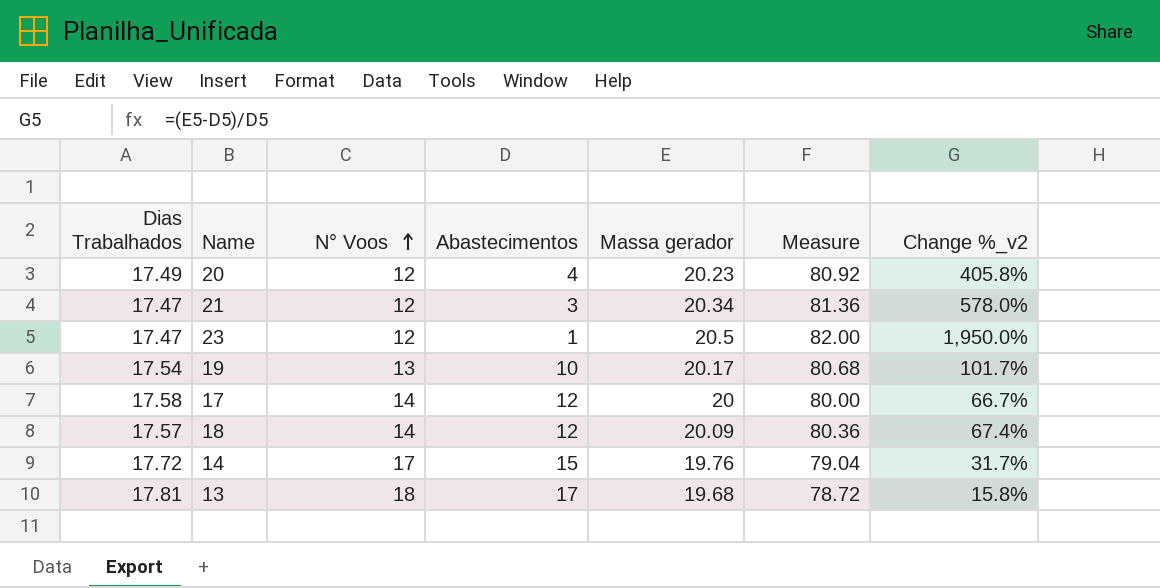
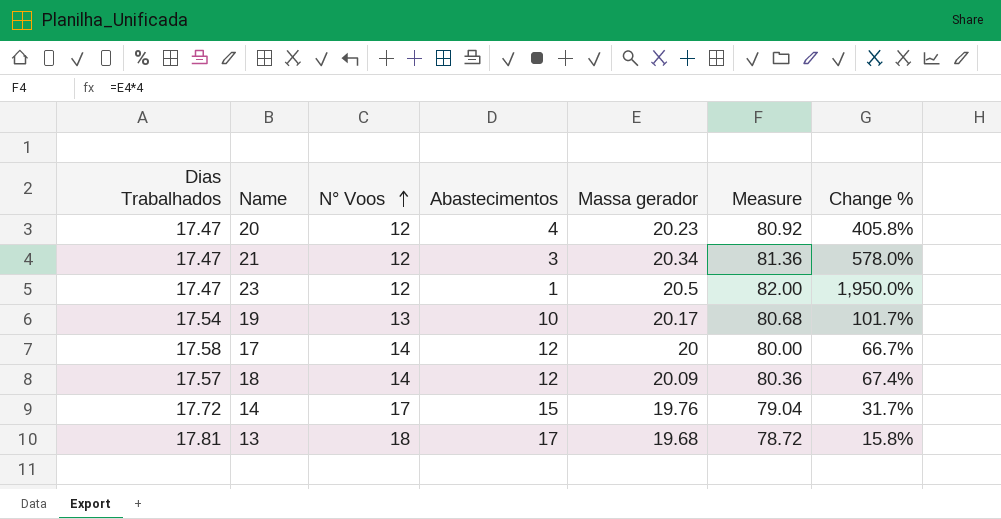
column name: Change %_v2 -> Change %
20 | Dias Trabalhados: 17.49 -> 17.47

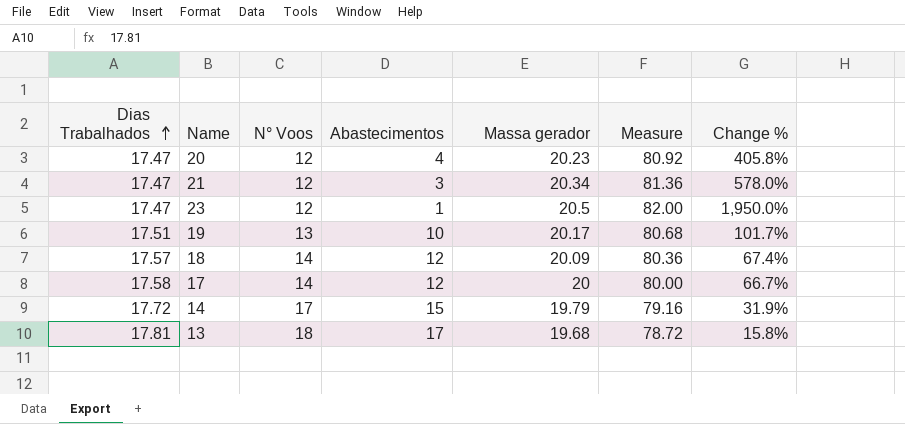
row order: N° Voos ascending -> Dias Trabalhados ascending
19 | Dias Trabalhados: 17.54 -> 17.51
14 | Massa gerador: 19.76 -> 19.79
14 | Measure: 79.04 -> 79.16
14 | Change %: 31.7% -> 31.9%

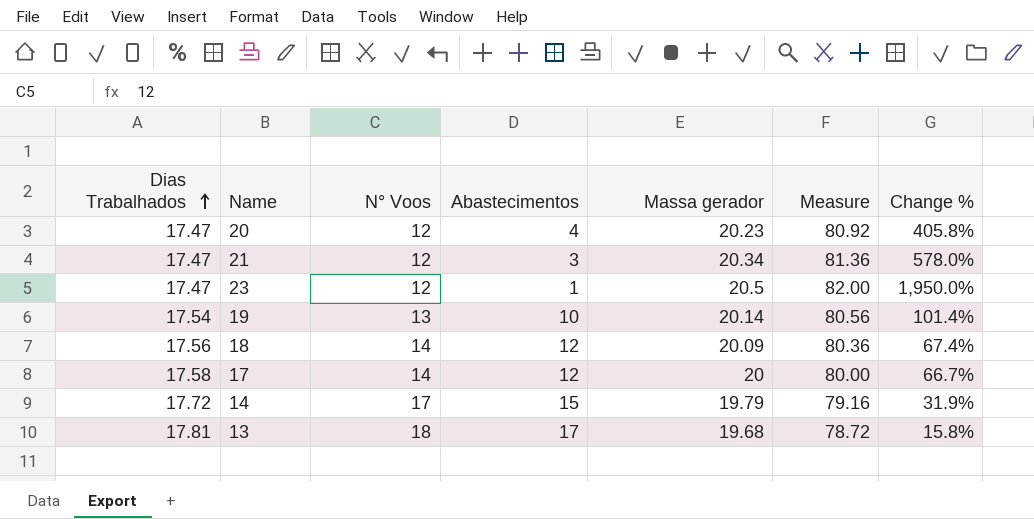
19 | Dias Trabalhados: 17.51 -> 17.54
19 | Massa gerador: 20.17 -> 20.14
19 | Measure: 80.68 -> 80.56
19 | Change %: 101.7% -> 101.4%
18 | Dias Trabalhados: 17.57 -> 17.56

